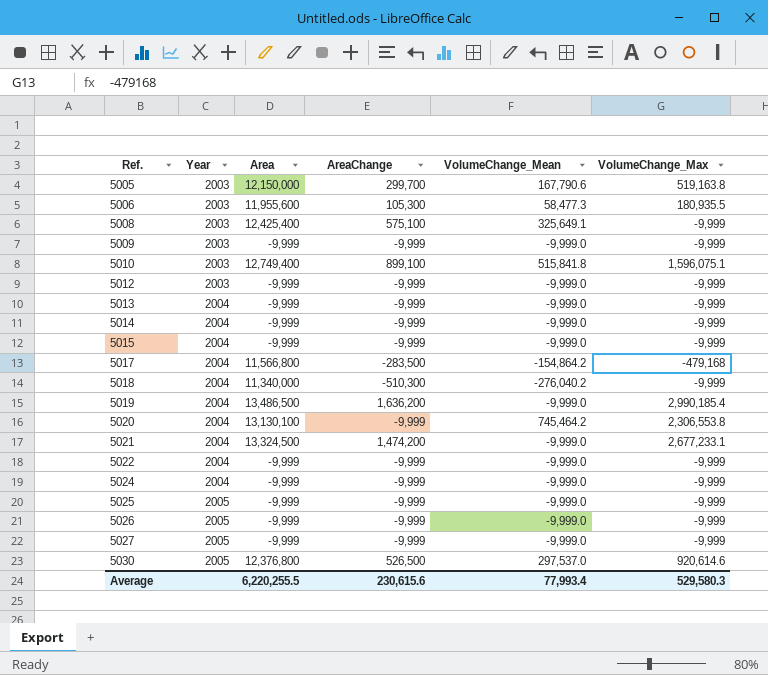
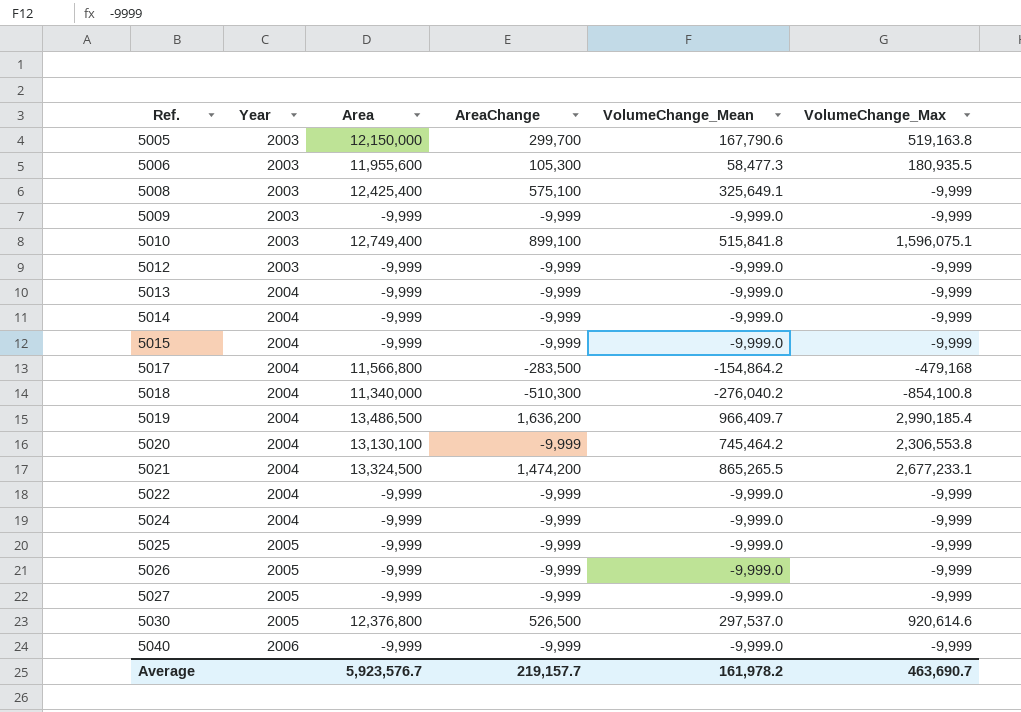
5018 | VolumeChange_Max: -9,999 -> -854,100.8
5019 | VolumeChange_Mean: -9,999.0 -> 966,409.7
5021 | VolumeChange_Mean: -9,999.0 -> 865,265.5
row 5040: none -> 2006 | -9,999 | -9,999 | -9,999.0 | -9,999
Average | Area: 6,220,255.5 -> 5,923,576.7
Average | AreaChange: 230,615.6 -> 219,157.7
Average | VolumeChange_Mean: 77,993.4 -> 161,978.2
Average | VolumeChange_Max: 529,580.3 -> 463,690.7

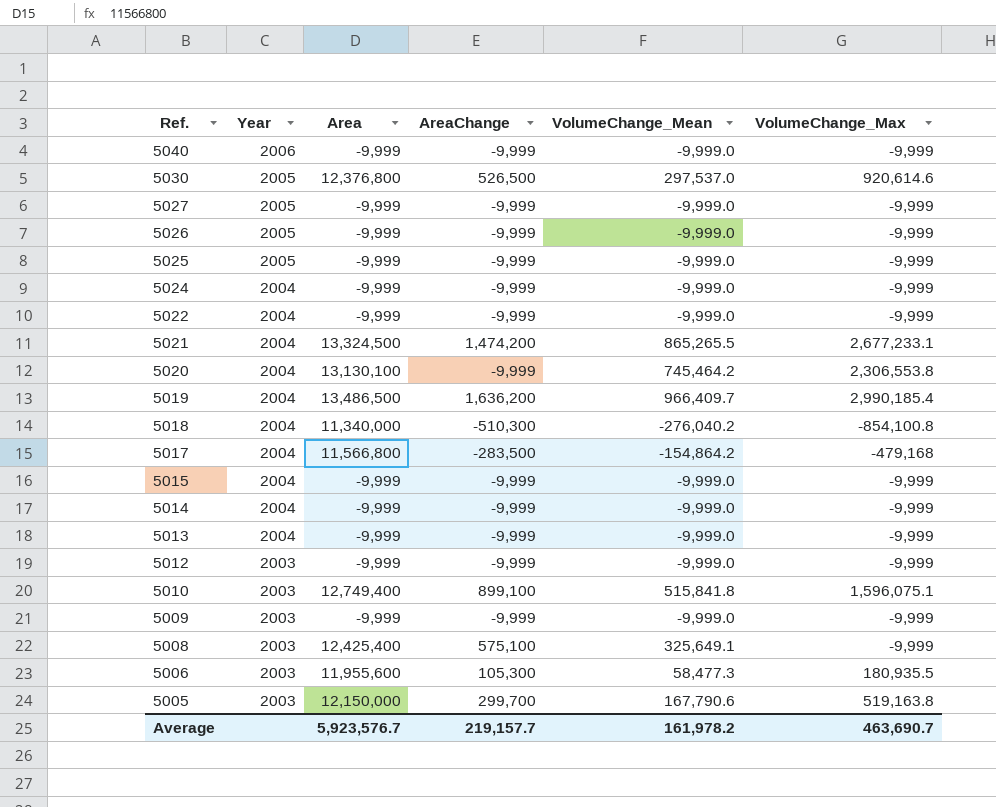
row order: Ref. ascending -> Ref. descending

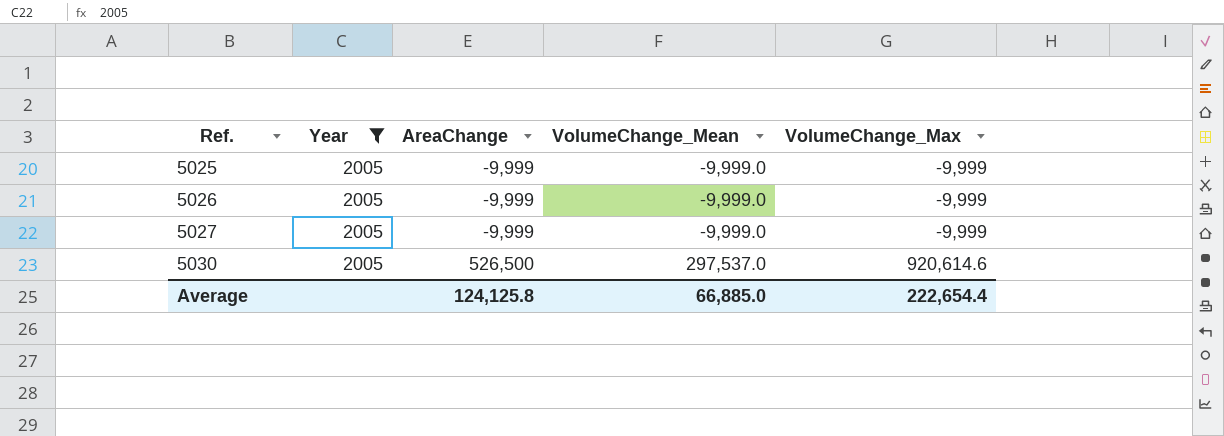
filter: none -> Year = 2005
row order: Ref. descending -> Ref. ascending
column Area | position: 3 -> none
Average | AreaChange: 219,157.7 -> 124,125.8
Average | VolumeChange_Mean: 161,978.2 -> 66,885.0
Average | VolumeChange_Max: 463,690.7 -> 222,654.4

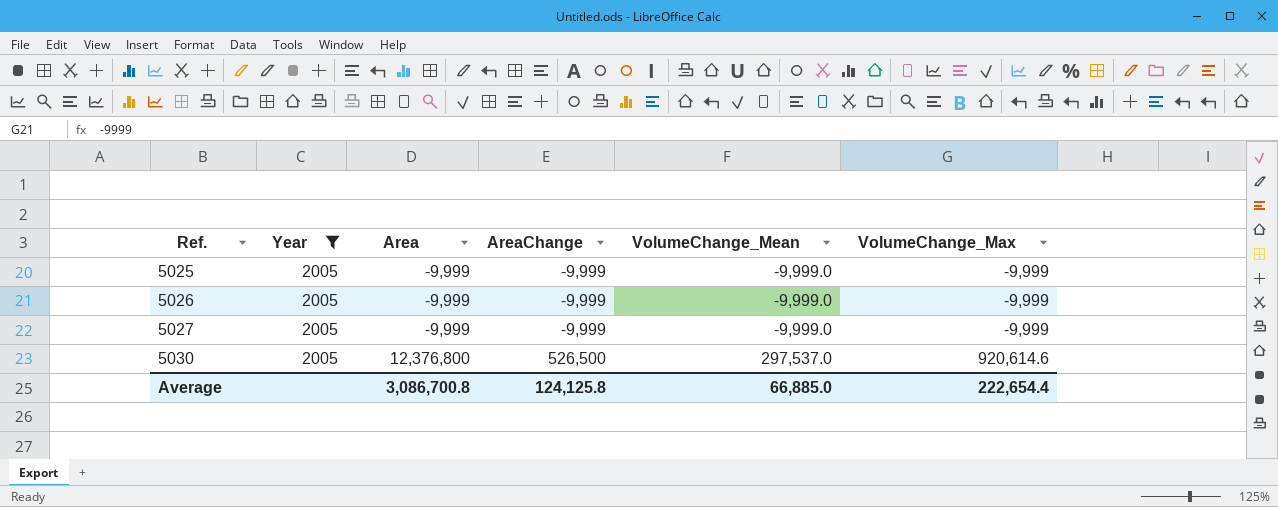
column Area | position: none -> 3

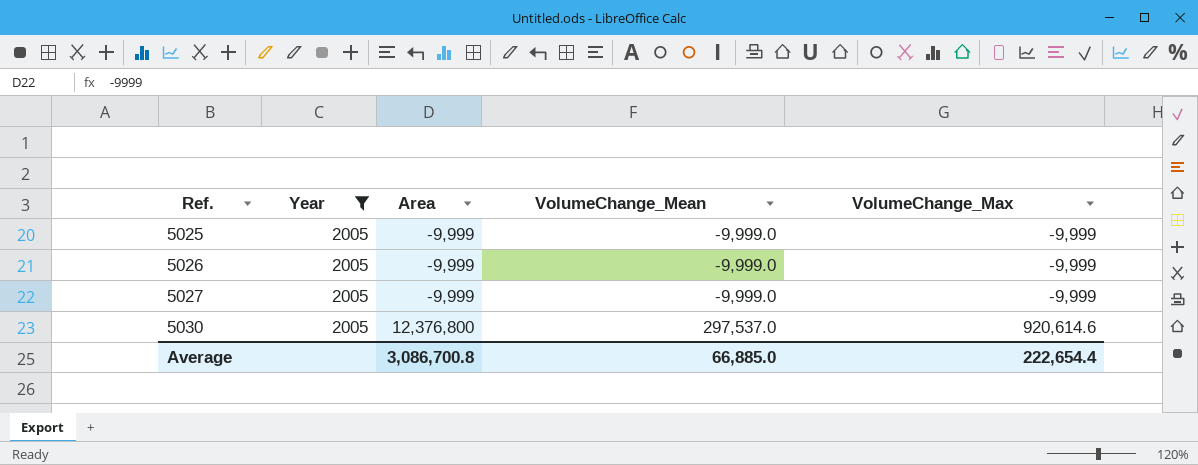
column AreaChange | position: 4 -> none

